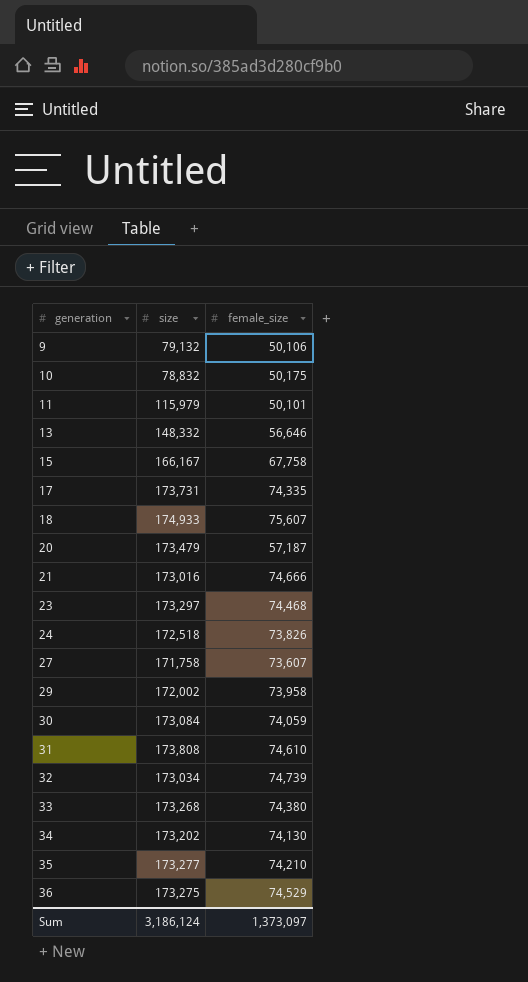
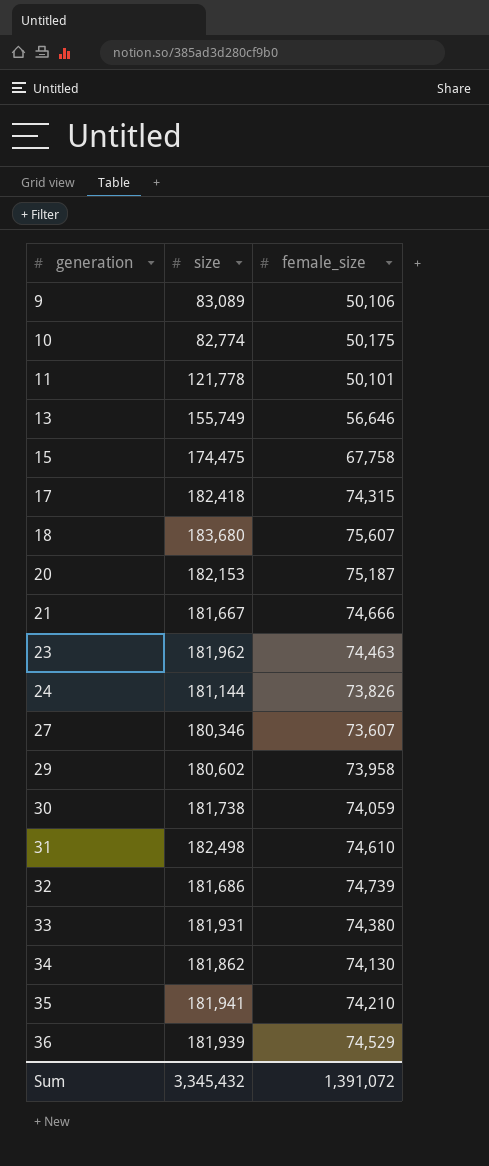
9 | size: 79,132 -> 83,089
10 | size: 78,832 -> 82,774
11 | size: 115,979 -> 121,778
13 | size: 148,332 -> 155,749
15 | size: 166,167 -> 174,475
17 | size: 173,731 -> 182,418
17 | female_size: 74,335 -> 74,315
18 | size: 174,933 -> 183,680
20 | size: 173,479 -> 182,153
20 | female_size: 57,187 -> 75,187
21 | size: 173,016 -> 181,667
23 | size: 173,297 -> 181,962
23 | female_size: 74,468 -> 74,463
24 | size: 172,518 -> 181,144
27 | size: 171,758 -> 180,346
29 | size: 172,002 -> 180,602
30 | size: 173,084 -> 181,738
31 | size: 173,808 -> 182,498
32 | size: 173,034 -> 181,686
33 | size: 173,268 -> 181,931
34 | size: 173,202 -> 181,862
35 | size: 173,277 -> 181,941
36 | size: 173,275 -> 181,939
Sum | size: 3,186,124 -> 3,345,432
Sum | female_size: 1,373,097 -> 1,391,072

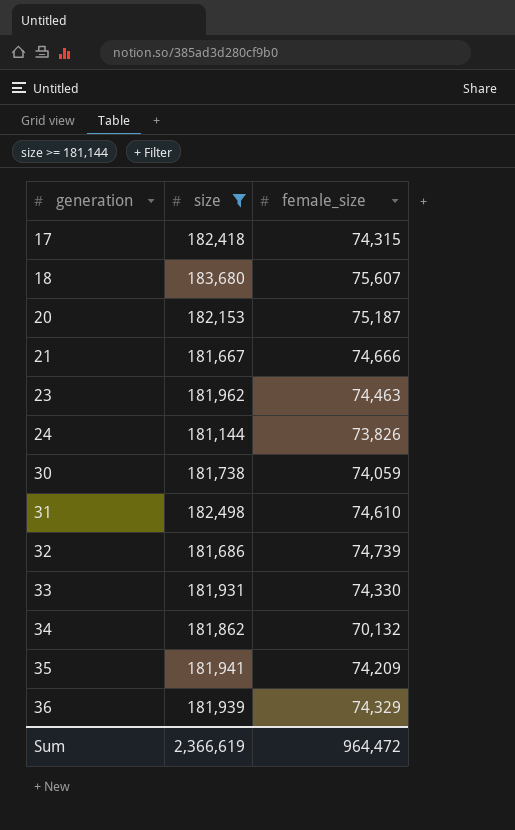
filter: none -> size >= 181,144
33 | female_size: 74,380 -> 74,330
34 | female_size: 74,130 -> 70,132
35 | female_size: 74,210 -> 74,209
36 | female_size: 74,529 -> 74,329
Sum | size: 3,345,432 -> 2,366,619
Sum | female_size: 1,391,072 -> 964,472

